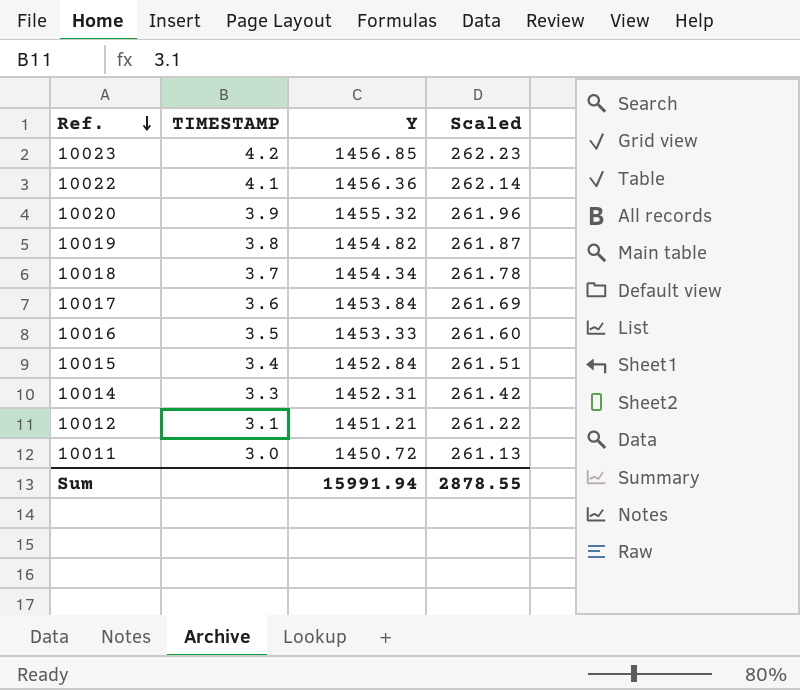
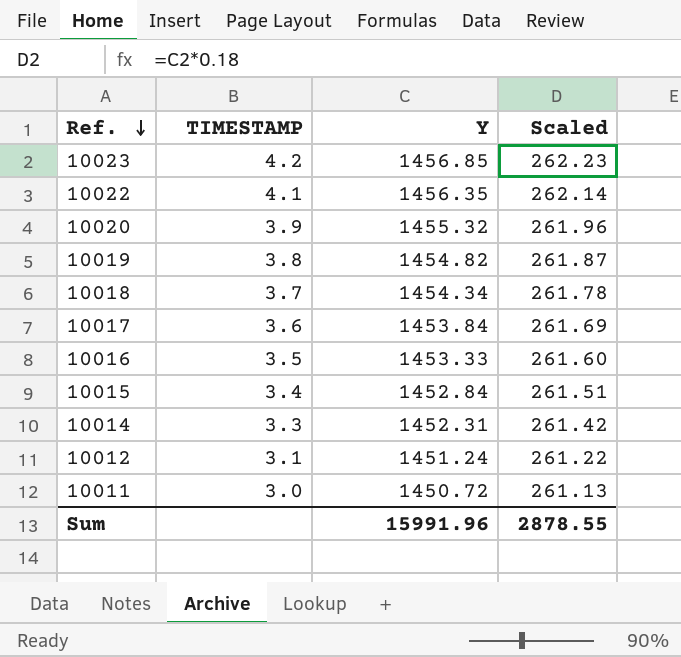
10022 | Y: 1456.36 -> 1456.35
10012 | Y: 1451.21 -> 1451.24
Sum | Y: 15991.94 -> 15991.96

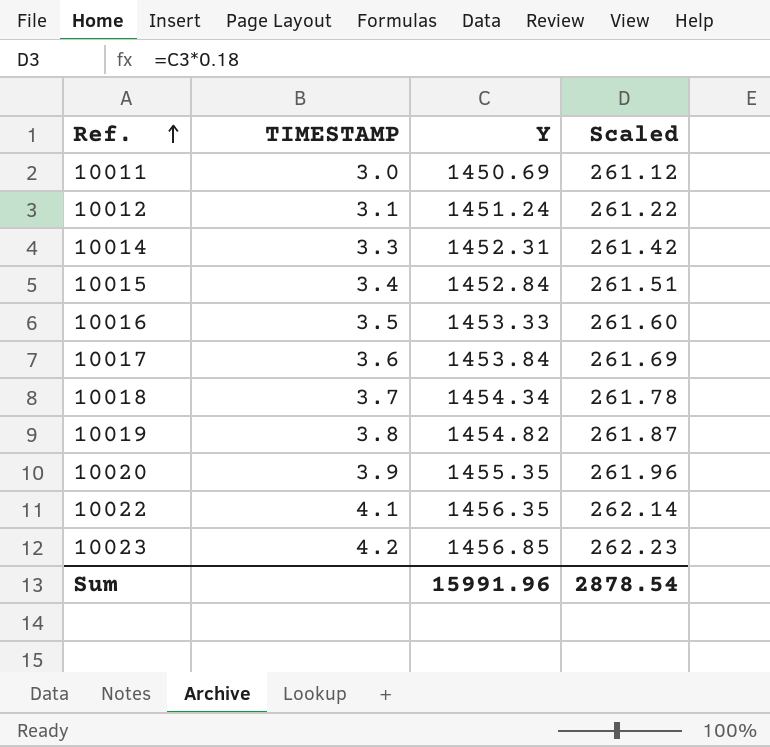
row order: Ref. descending -> Ref. ascending
10011 | Y: 1450.72 -> 1450.69
10011 | Scaled: 261.13 -> 261.12
10020 | Y: 1455.32 -> 1455.35
Sum | Scaled: 2878.55 -> 2878.54

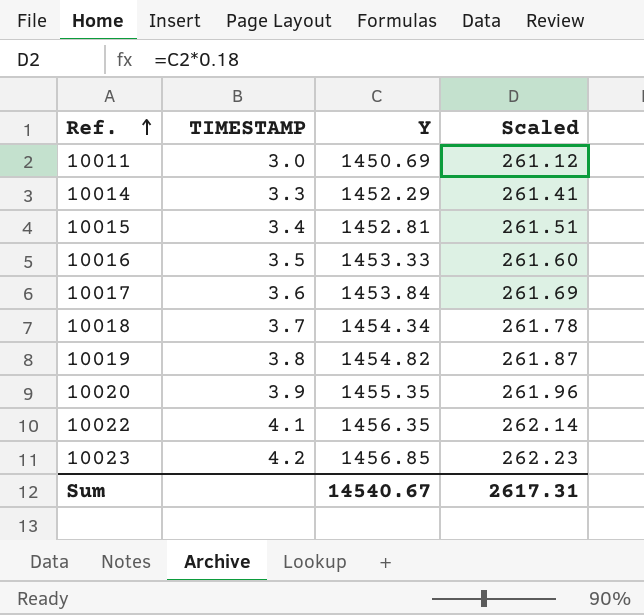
row 10012: 3.1 | 1451.24 | 261.22 -> none
10014 | Y: 1452.31 -> 1452.29
10014 | Scaled: 261.42 -> 261.41
10015 | Y: 1452.84 -> 1452.81
Sum | Y: 15991.96 -> 14540.67
Sum | Scaled: 2878.54 -> 2617.31

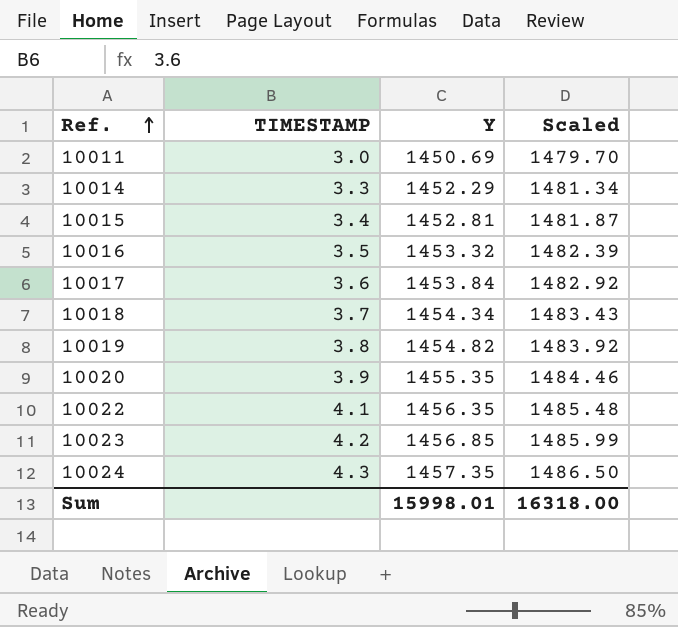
column Scaled | formula: [Y] * 0.18 -> [Y] * 1.02
10016 | Y: 1453.33 -> 1453.32
row 10024: none -> 4.3 | 1457.35 | 1486.50
Sum | Y: 14540.67 -> 15998.01
Sum | Scaled: 2617.31 -> 16318.00

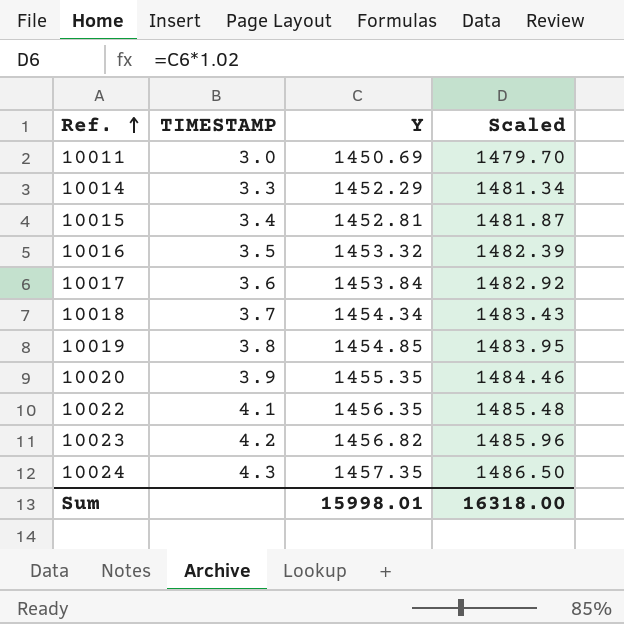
10019 | Y: 1454.82 -> 1454.85
10019 | Scaled: 1483.92 -> 1483.95
10023 | Y: 1456.85 -> 1456.82
10023 | Scaled: 1485.99 -> 1485.96

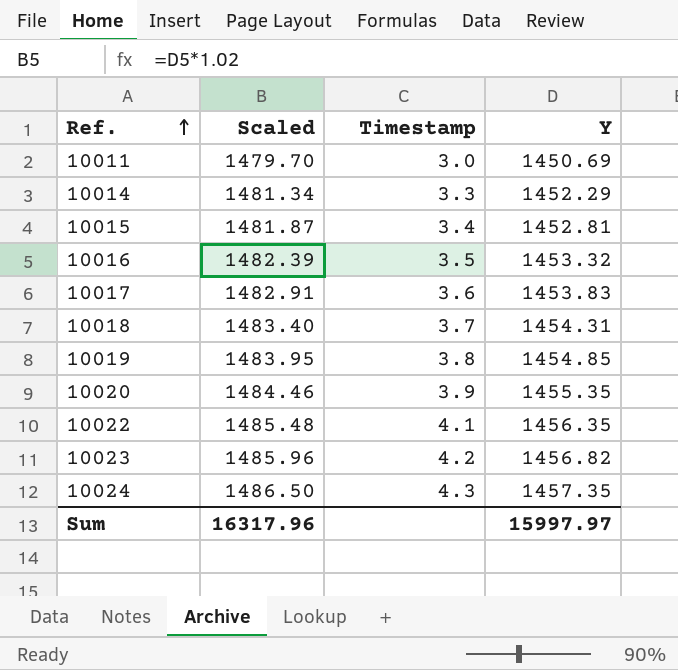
column Scaled | position: 4 -> 2
column name: TIMESTAMP -> Timestamp
10017 | Scaled: 1482.92 -> 1482.91
10017 | Y: 1453.84 -> 1453.83
10018 | Scaled: 1483.43 -> 1483.40
10018 | Y: 1454.34 -> 1454.31
Sum | Scaled: 16318.00 -> 16317.96
Sum | Y: 15998.01 -> 15997.97

